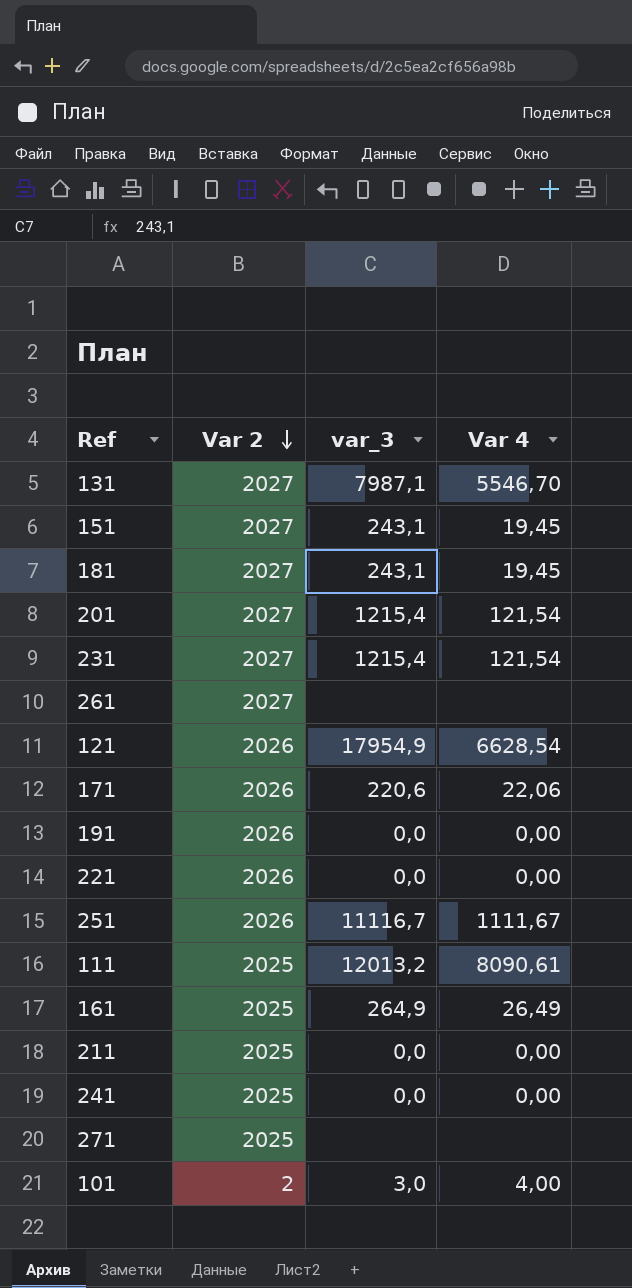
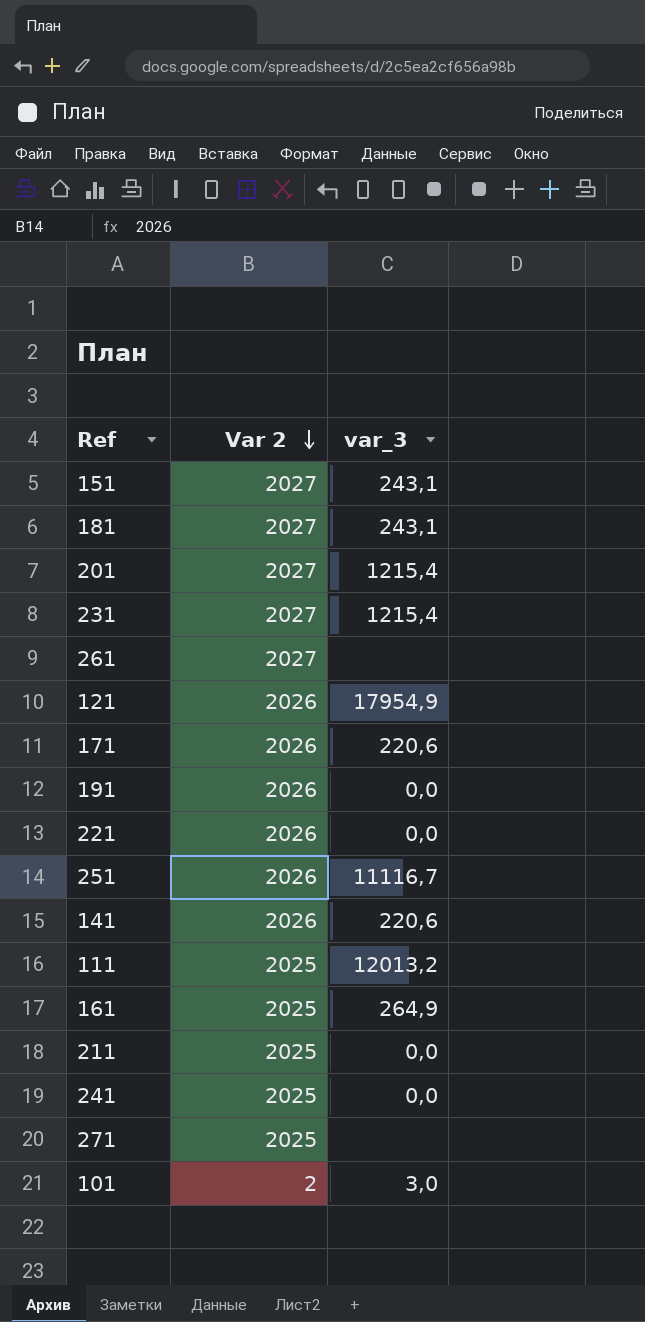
column Var 4 | position: 4 -> none
row 131: 2027 | 7987,1 | 5546,70 -> none
row 141: none -> 2026 | 220,6

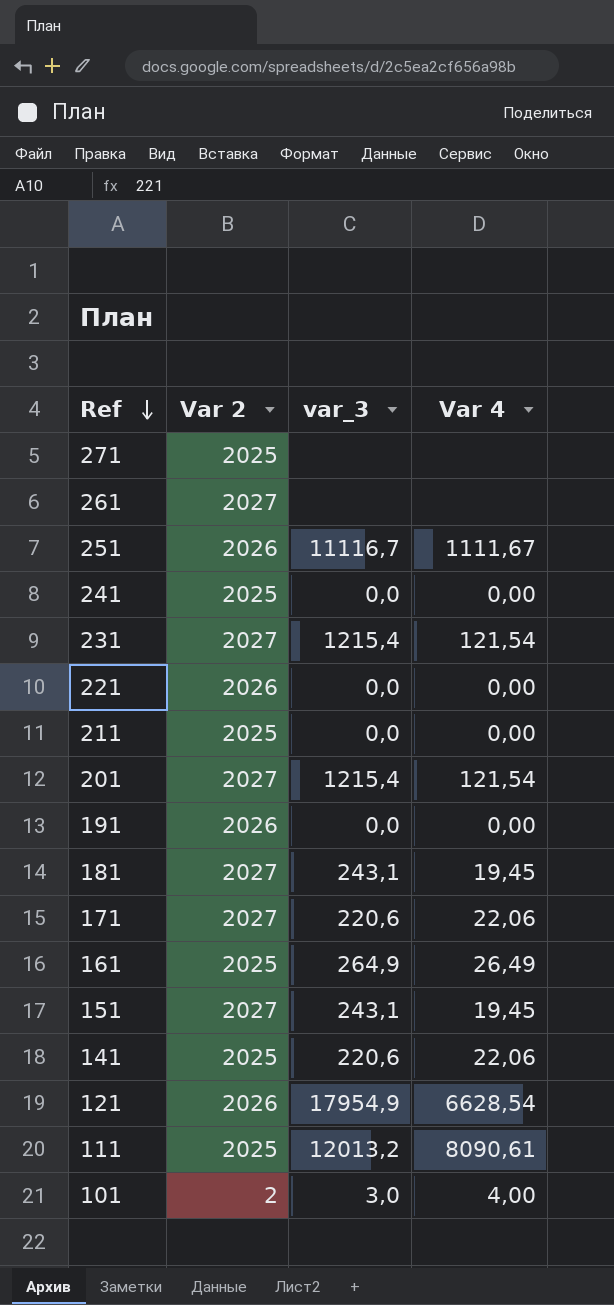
row order: Var 2 descending -> Ref descending
column Var 4 | position: none -> 4
171 | Var 2: 2026 -> 2027
141 | Var 2: 2026 -> 2025

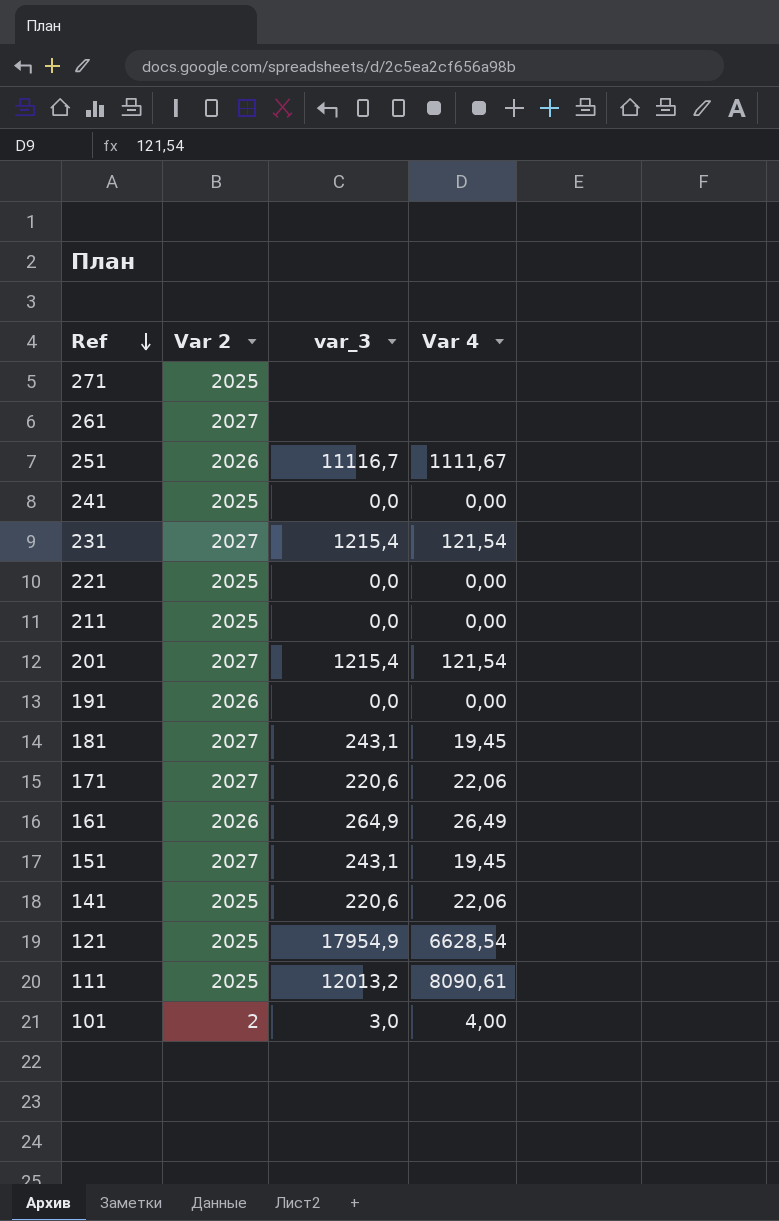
221 | Var 2: 2026 -> 2025
161 | Var 2: 2025 -> 2026
121 | Var 2: 2026 -> 2025

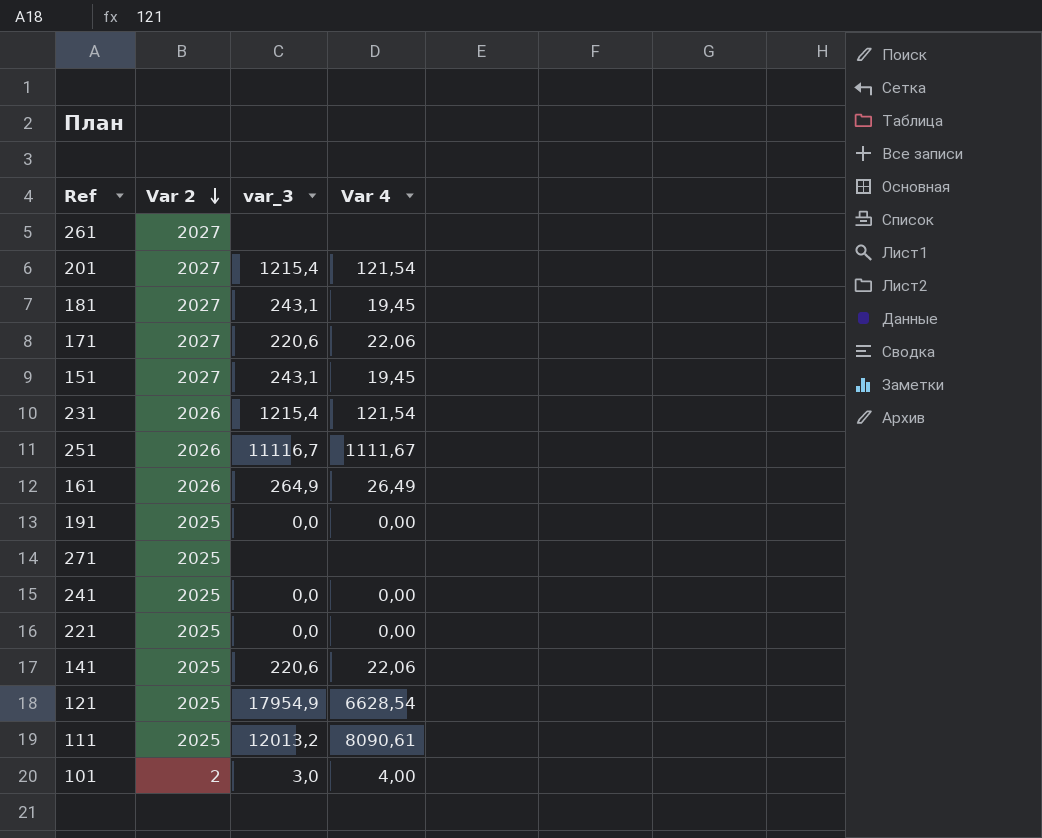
row order: Ref descending -> Var 2 descending
row 211: 2025 | 0,0 | 0,00 -> none
231 | Var 2: 2027 -> 2026
191 | Var 2: 2026 -> 2025

